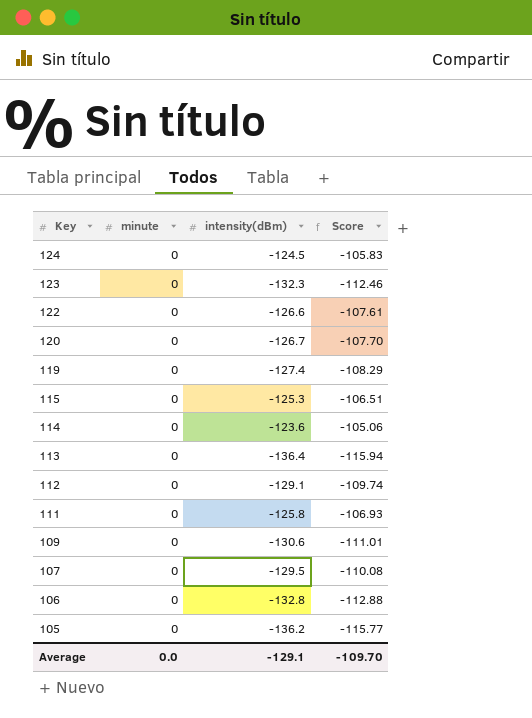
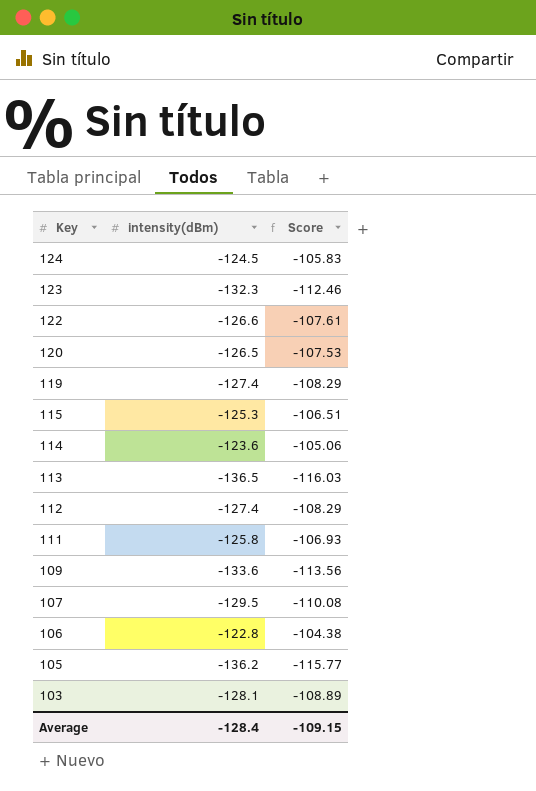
column minute | position: 2 -> none
120 | intensity(dBm): -126.7 -> -126.5
120 | Score: -107.70 -> -107.53
113 | intensity(dBm): -136.4 -> -136.5
113 | Score: -115.94 -> -116.03
112 | intensity(dBm): -129.1 -> -127.4
112 | Score: -109.74 -> -108.29
109 | intensity(dBm): -130.6 -> -133.6
109 | Score: -111.01 -> -113.56
106 | intensity(dBm): -132.8 -> -122.8
106 | Score: -112.88 -> -104.38
row 103: none -> -128.1 | -108.89
Average | intensity(dBm): -129.1 -> -128.4
Average | Score: -109.70 -> -109.15

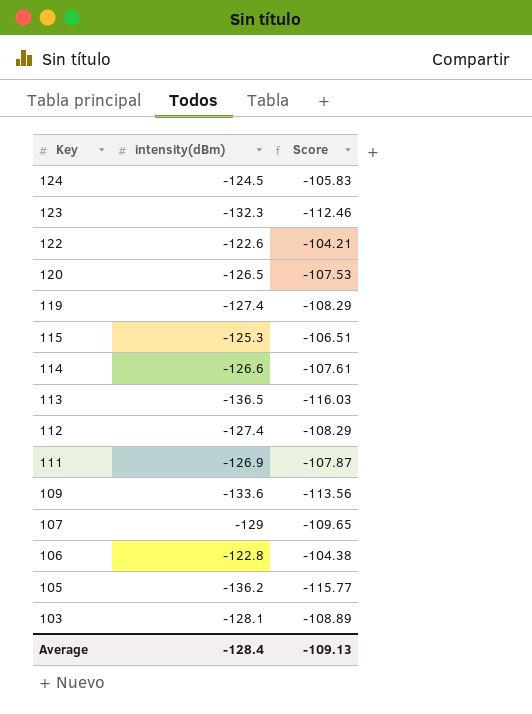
122 | intensity(dBm): -126.6 -> -122.6
122 | Score: -107.61 -> -104.21
114 | intensity(dBm): -123.6 -> -126.6
114 | Score: -105.06 -> -107.61
111 | intensity(dBm): -125.8 -> -126.9
111 | Score: -106.93 -> -107.87
107 | intensity(dBm): -129.5 -> -129
107 | Score: -110.08 -> -109.65
Average | Score: -109.15 -> -109.13

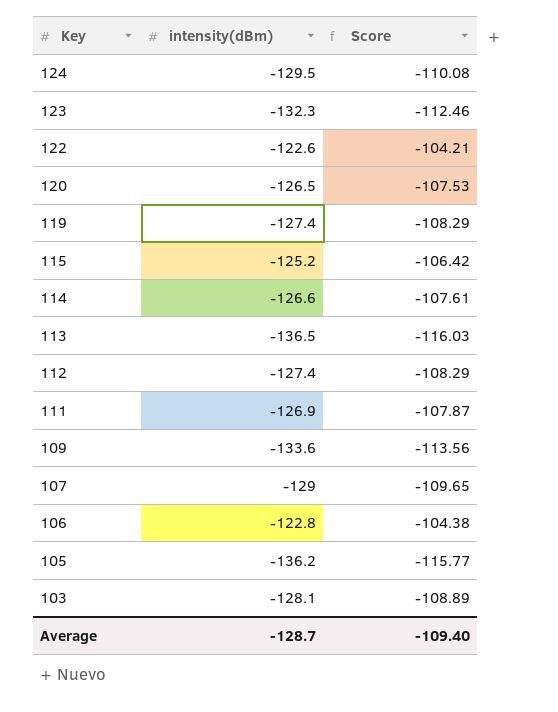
124 | intensity(dBm): -124.5 -> -129.5
124 | Score: -105.83 -> -110.08
115 | intensity(dBm): -125.3 -> -125.2
115 | Score: -106.51 -> -106.42
Average | intensity(dBm): -128.4 -> -128.7
Average | Score: -109.13 -> -109.40

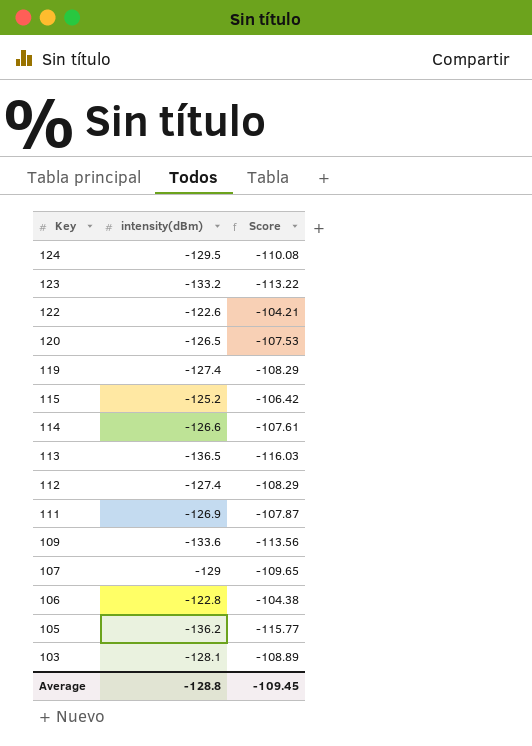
123 | intensity(dBm): -132.3 -> -133.2
123 | Score: -112.46 -> -113.22
Average | intensity(dBm): -128.7 -> -128.8
Average | Score: -109.40 -> -109.45

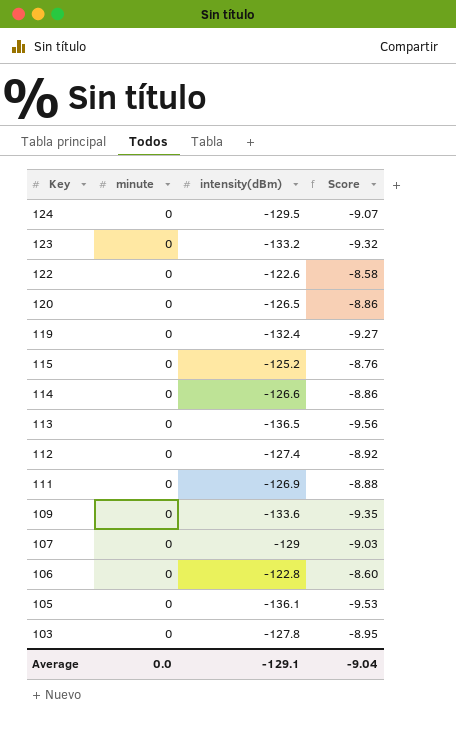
column minute | position: none -> 2
column Score | formula: [intensity(dBm)] * 0.85 -> [intensity(dBm)] * 0.07
119 | intensity(dBm): -127.4 -> -132.4
105 | intensity(dBm): -136.2 -> -136.1
103 | intensity(dBm): -128.1 -> -127.8
Average | intensity(dBm): -128.8 -> -129.1
Average | Score: -109.45 -> -9.04

